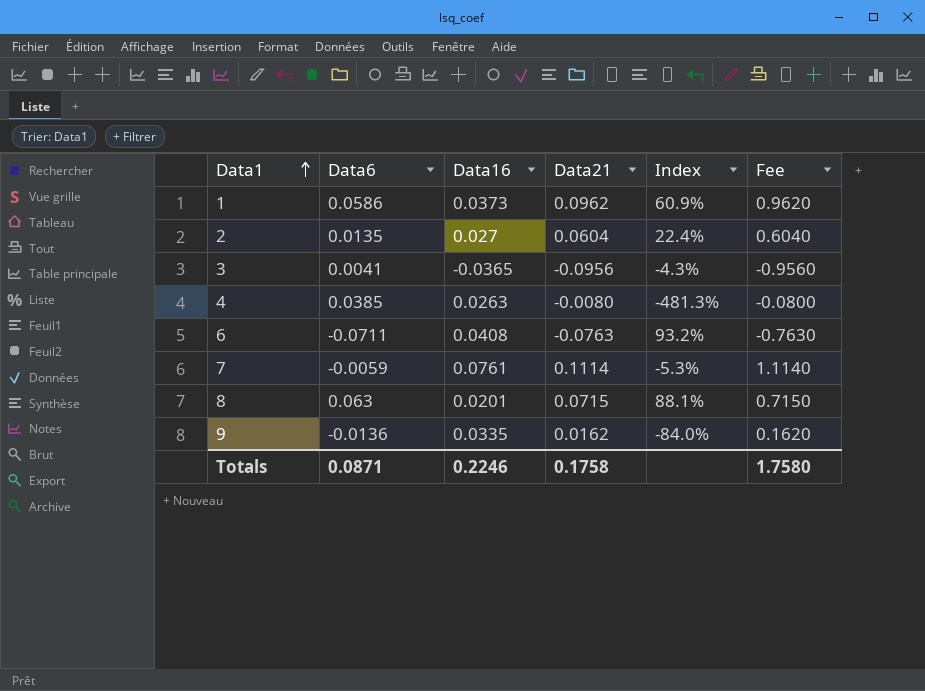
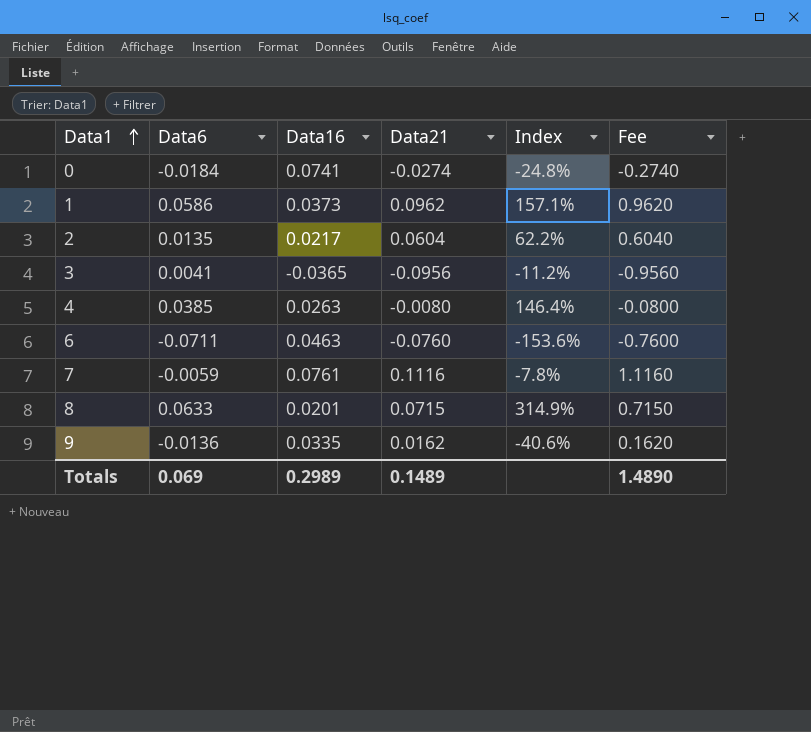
column Index | formula: [Data6] / [Data21] -> [Data6] / [Data16]
row 0: none -> -0.0184 | 0.0741 | -0.0274 | -24.8% | -0.2740
2 | Data16: 0.027 -> 0.0217
6 | Data16: 0.0408 -> 0.0463
6 | Data21: -0.0763 -> -0.0760
6 | Fee: -0.7630 -> -0.7600
7 | Data21: 0.1114 -> 0.1116
7 | Fee: 1.1140 -> 1.1160
8 | Data6: 0.063 -> 0.0633
Totals | Data6: 0.0871 -> 0.069
Totals | Data16: 0.2246 -> 0.2989
Totals | Data21: 0.1758 -> 0.1489
Totals | Fee: 1.7580 -> 1.4890

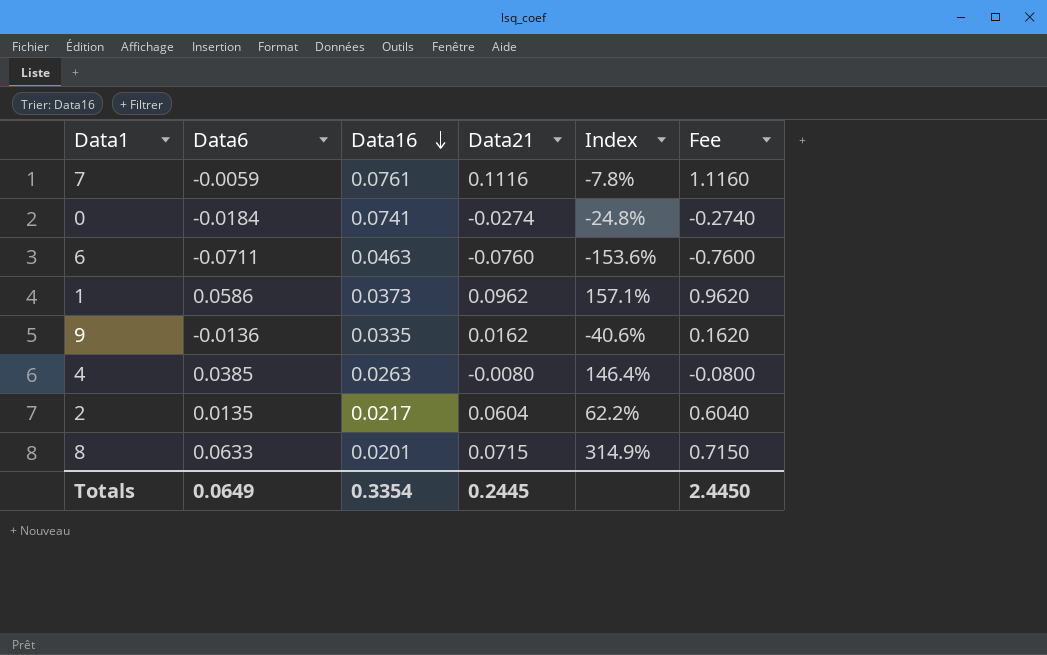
row order: Data1 ascending -> Data16 descending
row 3: 0.0041 | -0.0365 | -0.0956 | -11.2% | -0.9560 -> none
Totals | Data6: 0.069 -> 0.0649
Totals | Data16: 0.2989 -> 0.3354
Totals | Data21: 0.1489 -> 0.2445
Totals | Fee: 1.4890 -> 2.4450

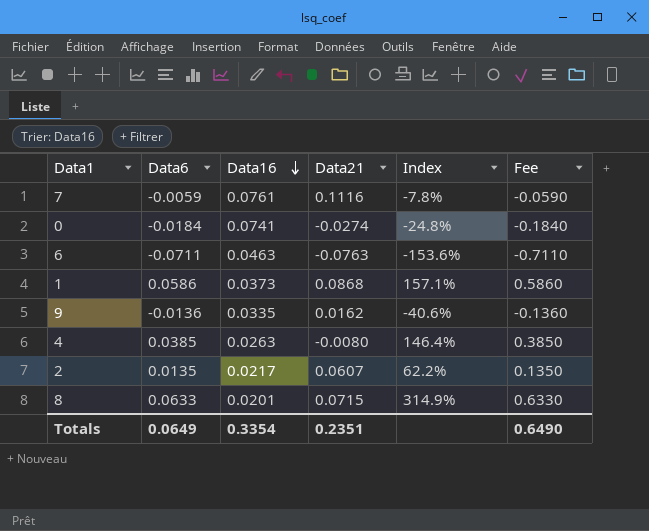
column Fee | formula: [Data21] * 10 -> [Data6] * 10
6 | Data21: -0.0760 -> -0.0763
1 | Data21: 0.0962 -> 0.0868
2 | Data21: 0.0604 -> 0.0607
Totals | Data21: 0.2445 -> 0.2351
Totals | Fee: 2.4450 -> 0.6490

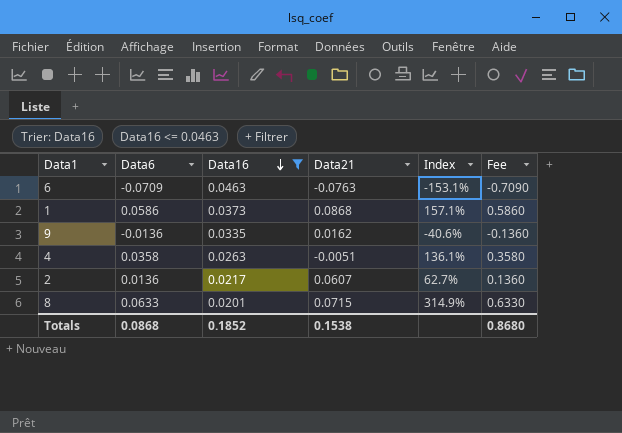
filter: none -> Data16 <= 0.0463
6 | Data6: -0.0711 -> -0.0709
6 | Index: -153.6% -> -153.1%
6 | Fee: -0.7110 -> -0.7090
4 | Data6: 0.0385 -> 0.0358
4 | Data21: -0.0080 -> -0.0051
4 | Index: 146.4% -> 136.1%
4 | Fee: 0.3850 -> 0.3580
2 | Data6: 0.0135 -> 0.0136
2 | Index: 62.2% -> 62.7%
2 | Fee: 0.1350 -> 0.1360
Totals | Data6: 0.0649 -> 0.0868
Totals | Data16: 0.3354 -> 0.1852
Totals | Data21: 0.2351 -> 0.1538
Totals | Fee: 0.6490 -> 0.8680

